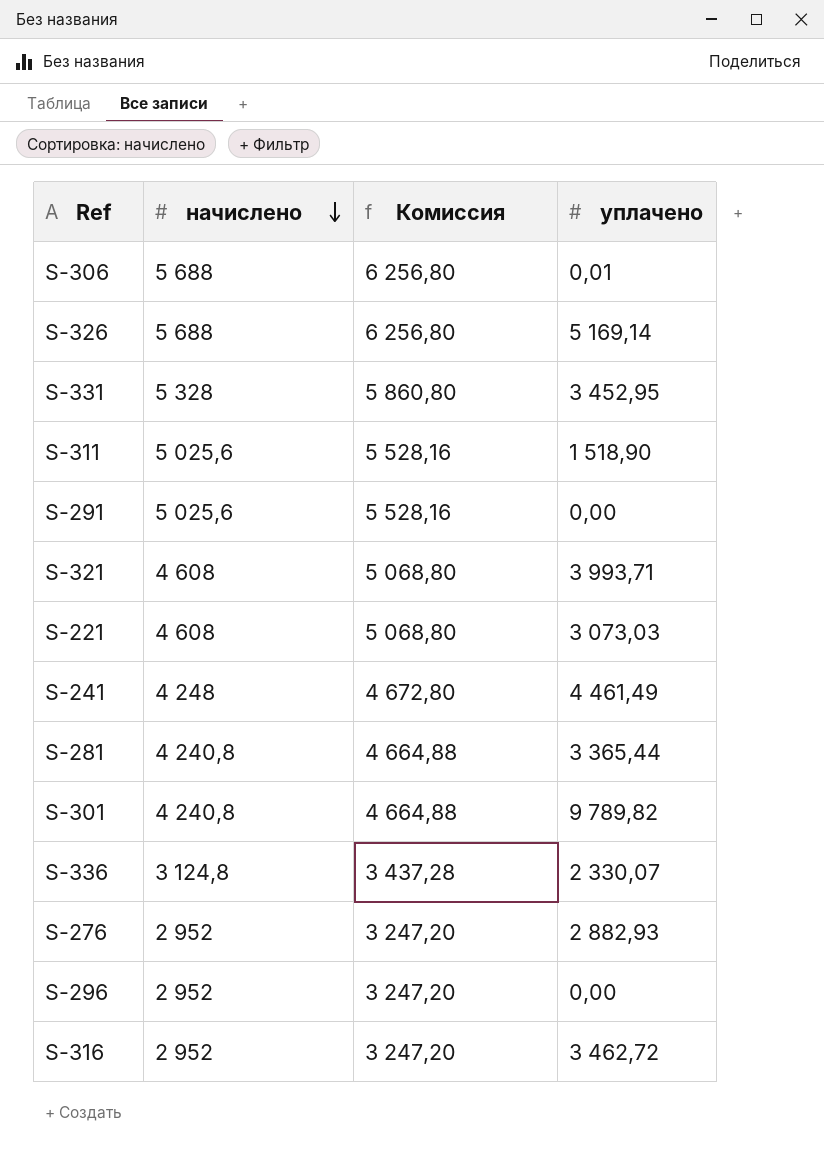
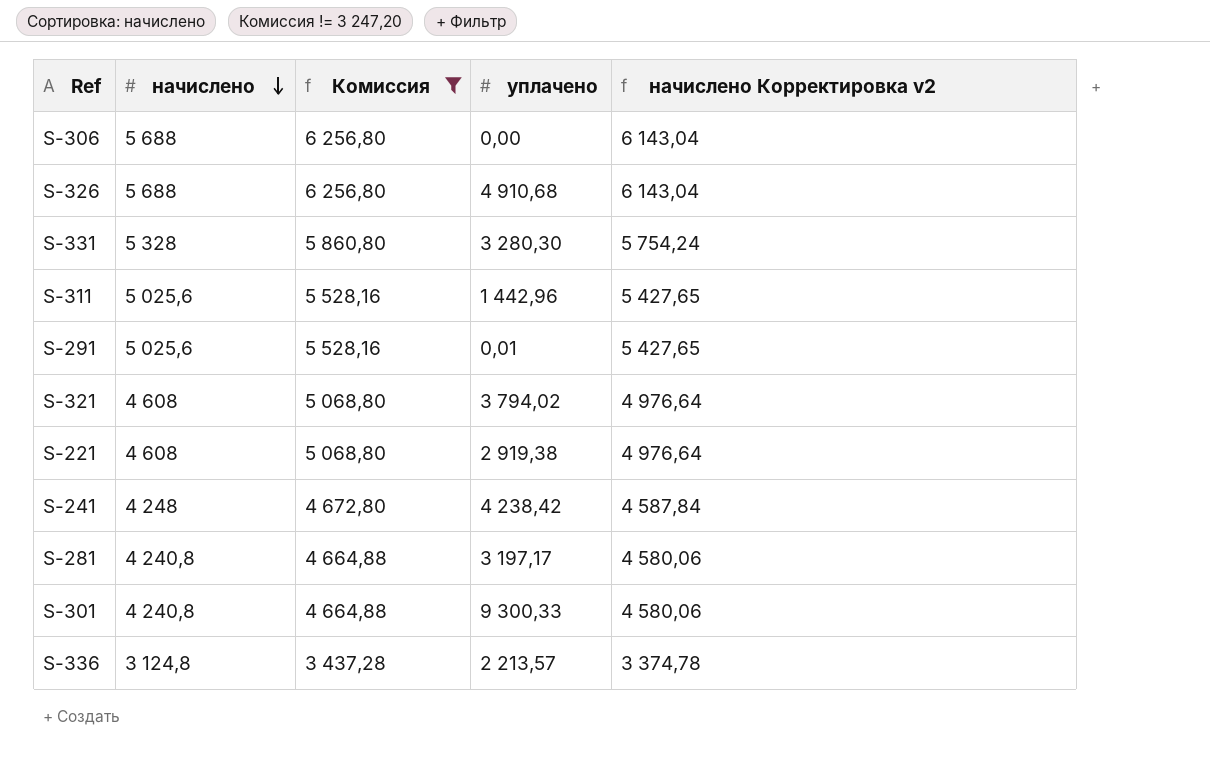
filter: none -> Комиссия != 3 247,20
column начислено Корректировка v2 | formula: none -> [начислено] * 1,08
S-306 | уплачено: 0,01 -> 0,00
S-326 | уплачено: 5 169,14 -> 4 910,68
S-331 | уплачено: 3 452,95 -> 3 280,30
S-311 | уплачено: 1 518,90 -> 1 442,96
S-291 | уплачено: 0,00 -> 0,01
S-321 | уплачено: 3 993,71 -> 3 794,02
S-221 | уплачено: 3 073,03 -> 2 919,38
S-241 | уплачено: 4 461,49 -> 4 238,42
S-281 | уплачено: 3 365,44 -> 3 197,17
S-301 | уплачено: 9 789,82 -> 9 300,33
S-336 | уплачено: 2 330,07 -> 2 213,57

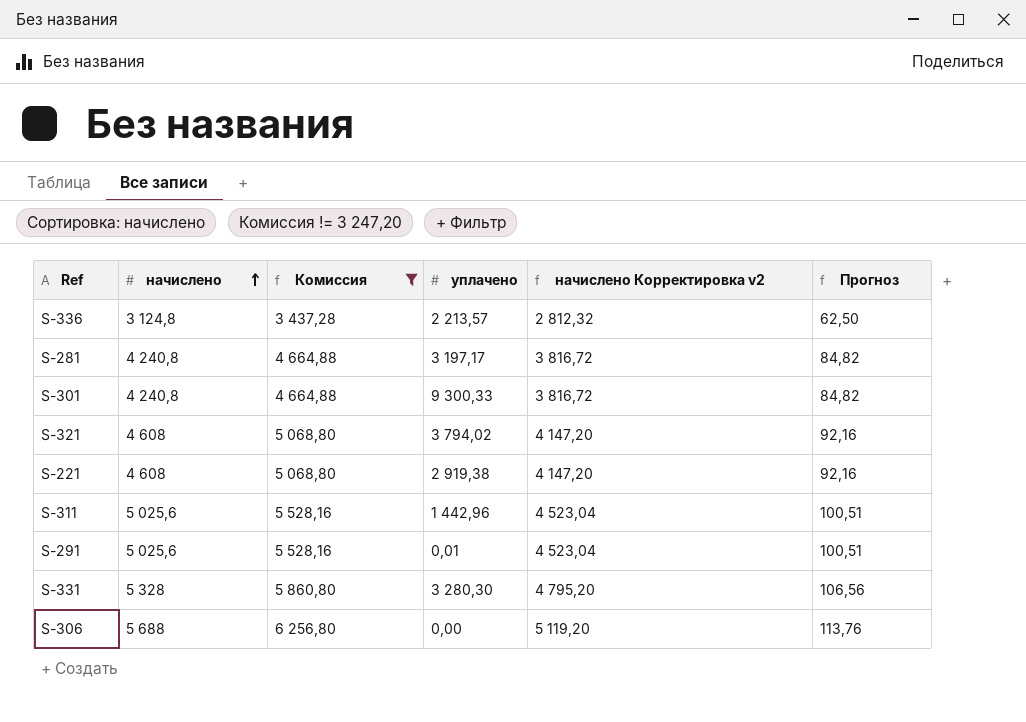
row order: начислено descending -> начислено ascending
column начислено Корректировка v2 | formula: [начислено] * 1,08 -> [начислено] * 0,9
column Прогноз | formula: none -> [начислено] * 0,02
row S-326: 5 688 | 6 256,80 | 4 910,68 | 6 143,04 -> none
row S-241: 4 248 | 4 672,80 | 4 238,42 | 4 587,84 -> none

